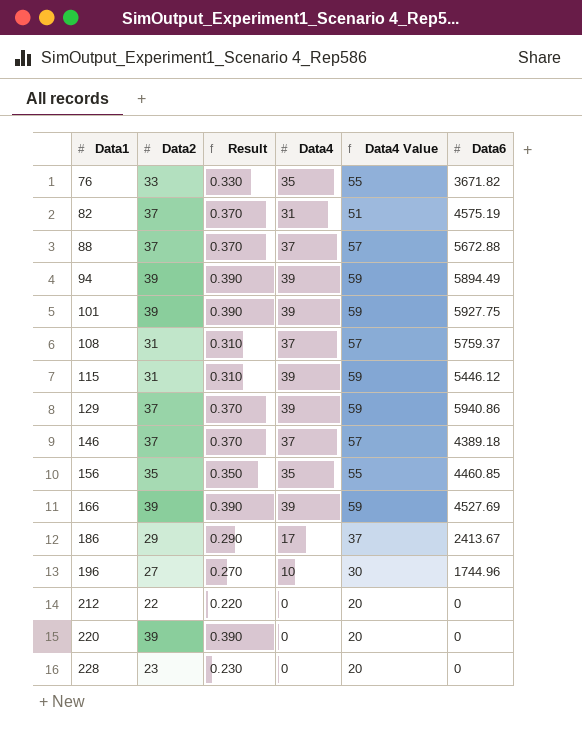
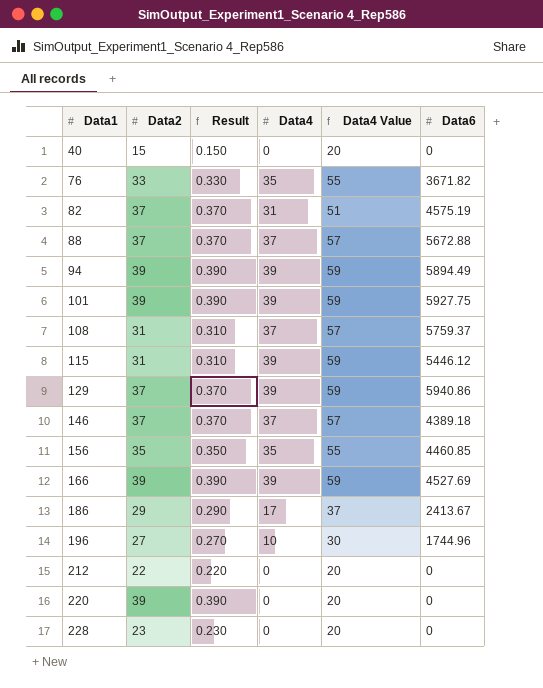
row 40: none -> 15 | 0.150 | 0 | 20 | 0

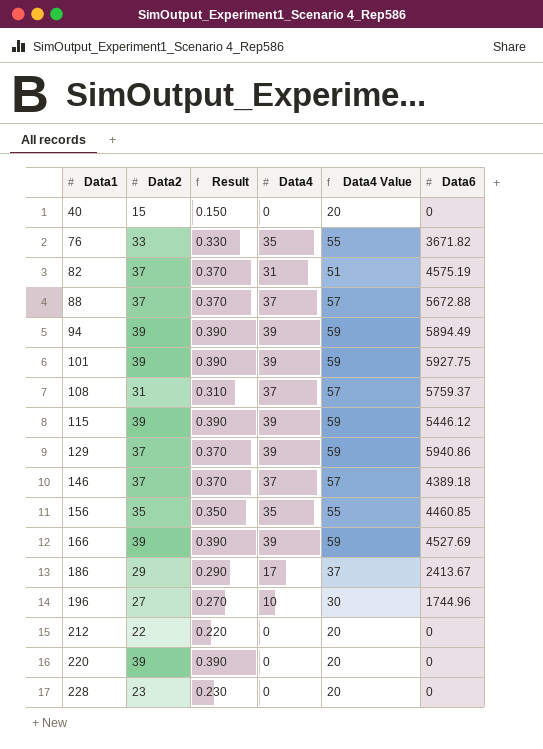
115 | Data2: 31 -> 39
115 | Result: 0.310 -> 0.390

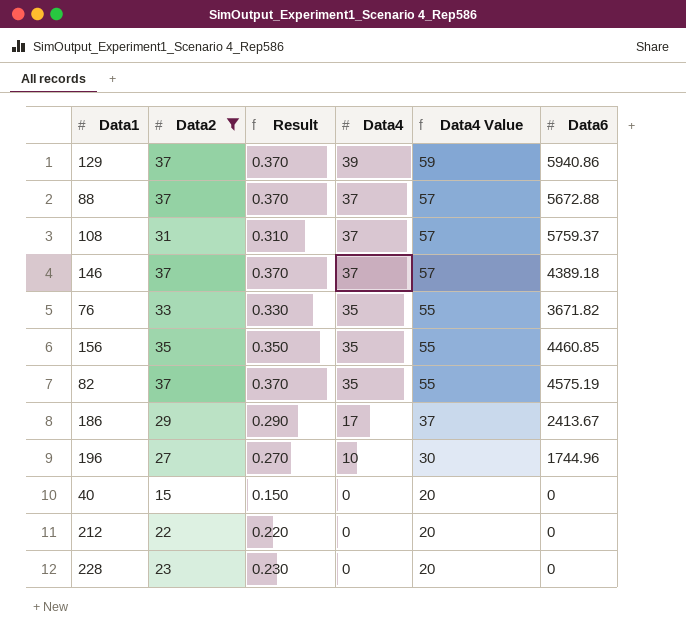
filter: none -> Data2 != 39
row order: Data1 ascending -> Data4 descending
82 | Data4: 31 -> 35
82 | Data4 Value: 51 -> 55

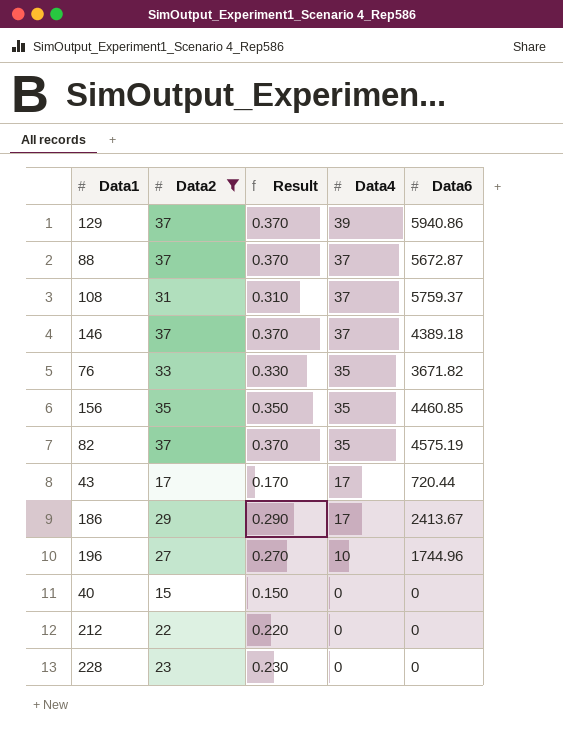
column Data4 Value | formula: [Data4] + 20 -> none
88 | Data6: 5672.88 -> 5672.87
row 43: none -> 17 | 0.170 | 17 | 720.44

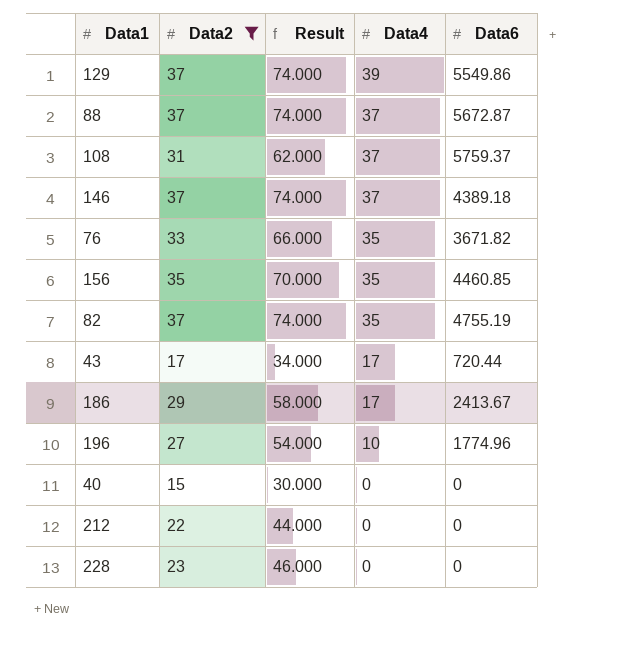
column Result | formula: [Data2] * 0.01 -> [Data2] * 2
129 | Data6: 5940.86 -> 5549.86
82 | Data6: 4575.19 -> 4755.19
196 | Data6: 1744.96 -> 1774.96

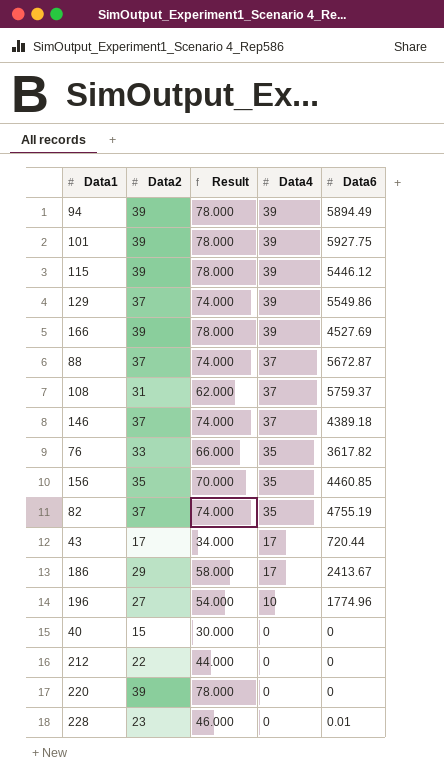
filter: Data2 != 39 -> none
76 | Data6: 3671.82 -> 3617.82
228 | Data6: 0 -> 0.01

